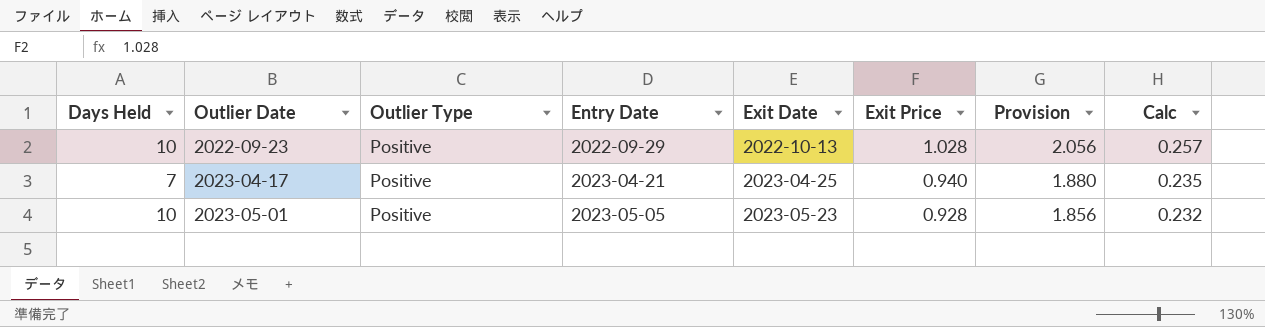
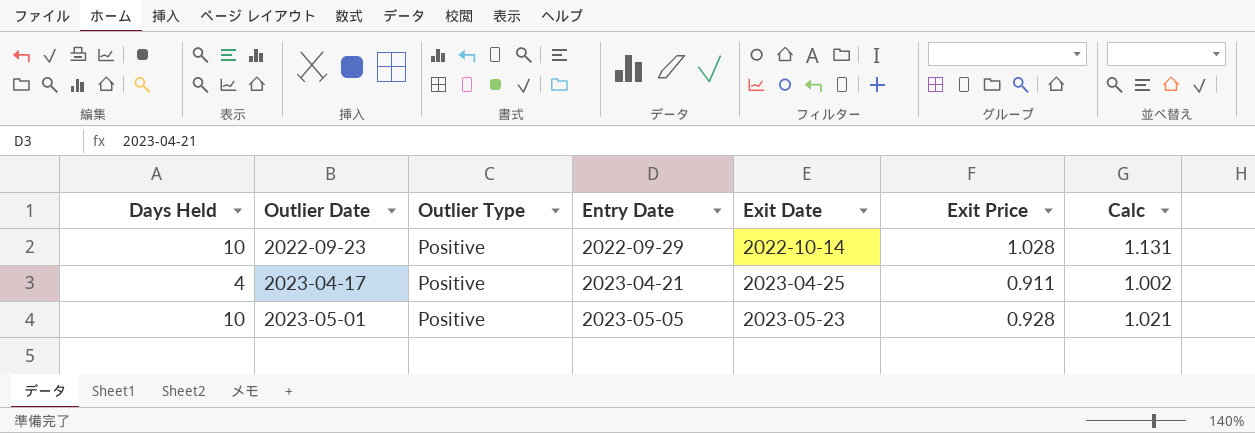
column Provision | formula: [Exit Price] * 2 -> none
column Calc | formula: [Exit Price] * 0.25 -> [Exit Price] * 1.1
2022-09-23 | Exit Date: 2022-10-13 -> 2022-10-14
2023-04-17 | Days Held: 7 -> 4
2023-04-17 | Exit Price: 0.940 -> 0.911

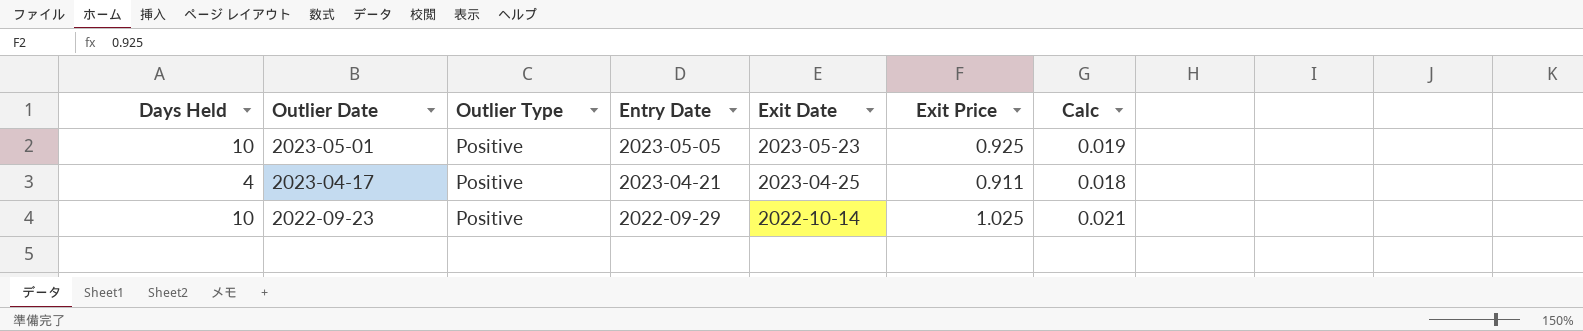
row order: Outlier Date ascending -> Outlier Date descending
column Calc | formula: [Exit Price] * 1.1 -> [Exit Price] * 0.02
2023-05-01 | Exit Price: 0.928 -> 0.925
2022-09-23 | Exit Price: 1.028 -> 1.025

